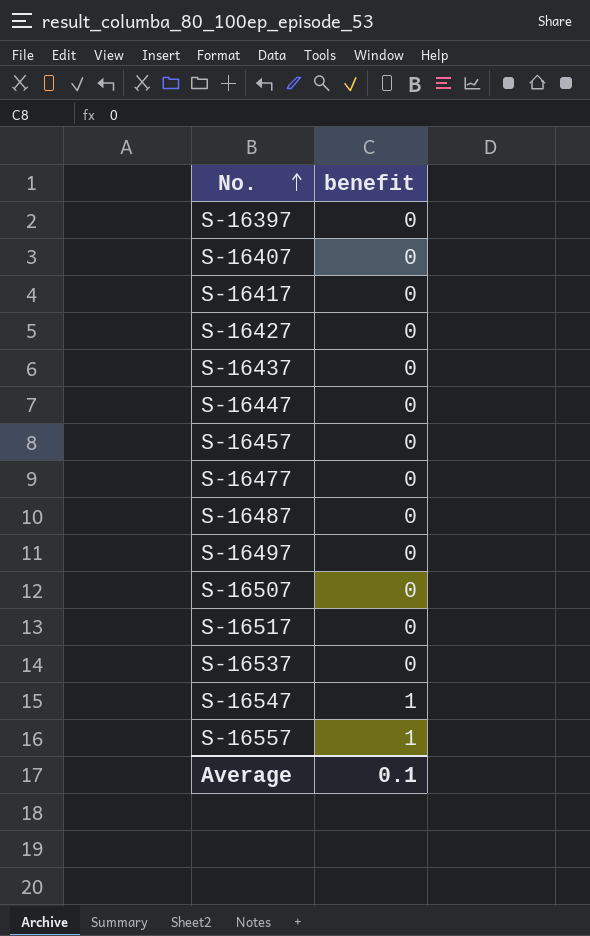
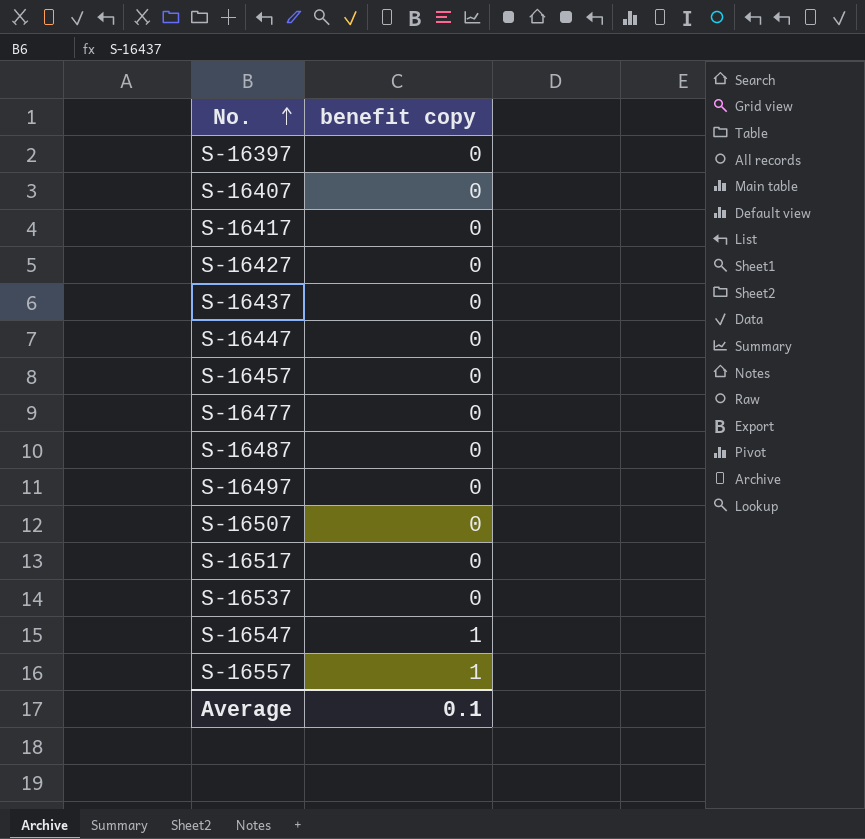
column name: benefit -> benefit copy

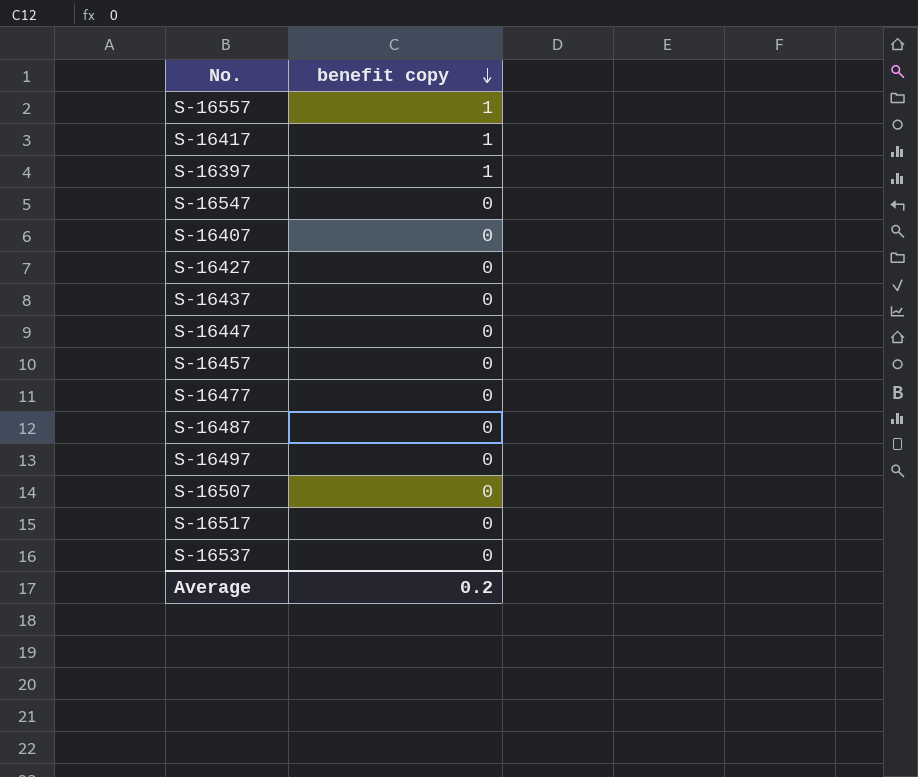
row order: No. ascending -> benefit copy descending
S-16417 | benefit copy: 0 -> 1
S-16397 | benefit copy: 0 -> 1
S-16547 | benefit copy: 1 -> 0
Average | benefit copy: 0.1 -> 0.2

